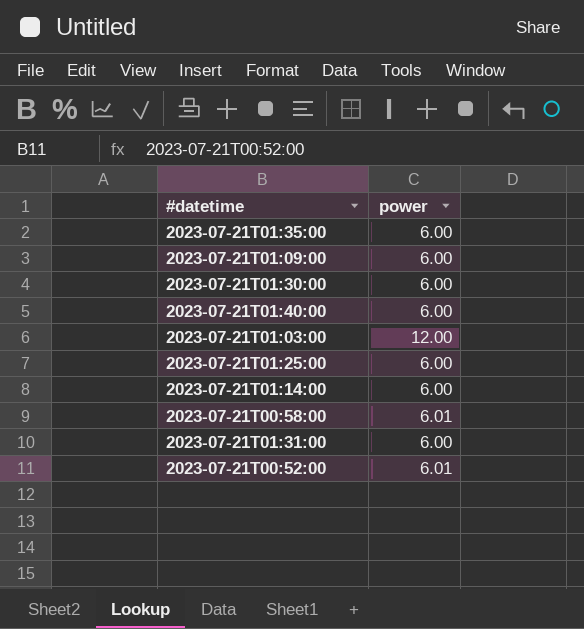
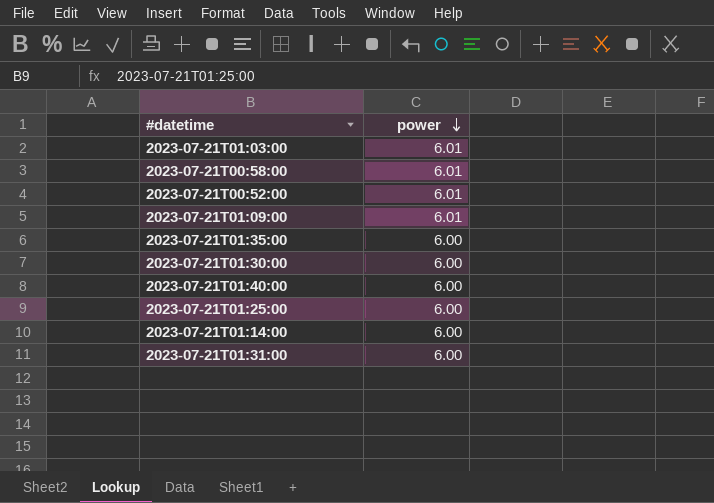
row order: none -> power descending
2023-07-21T01:03:00 | power: 12.00 -> 6.01
2023-07-21T01:09:00 | power: 6.00 -> 6.01

